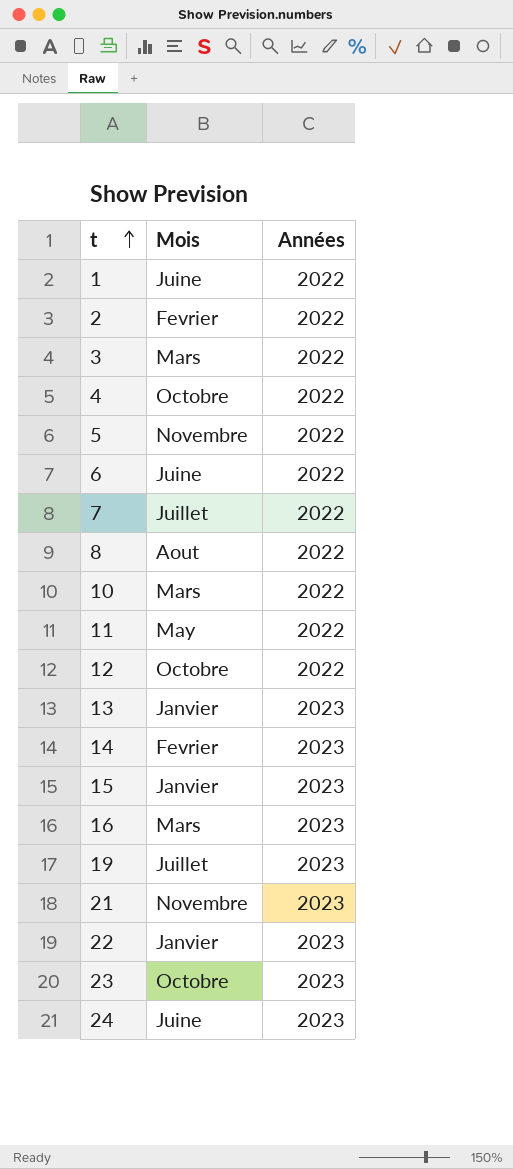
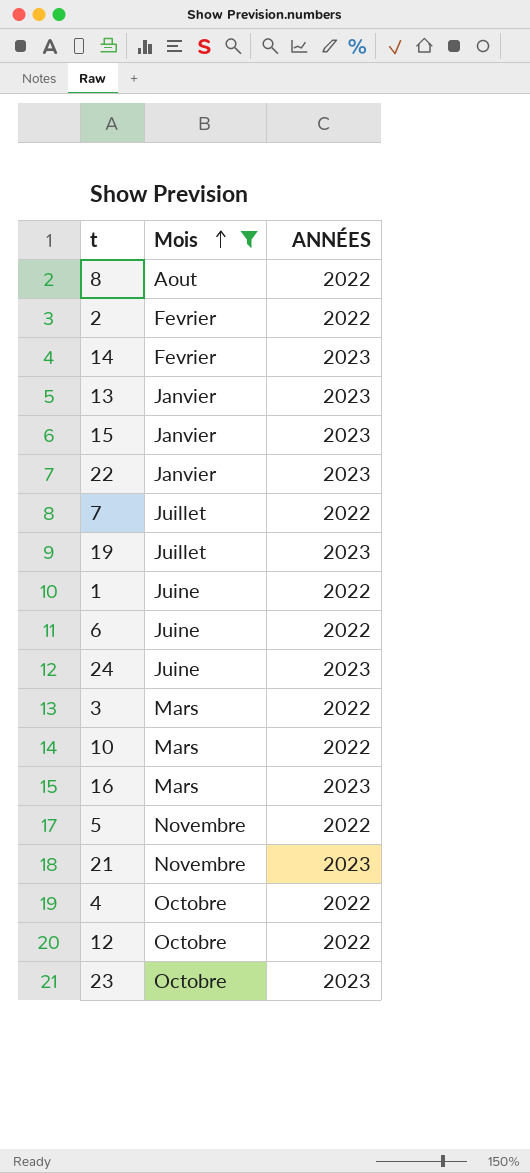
filter: none -> Mois != May
row order: t ascending -> Mois ascending
column name: Années -> ANNÉES

